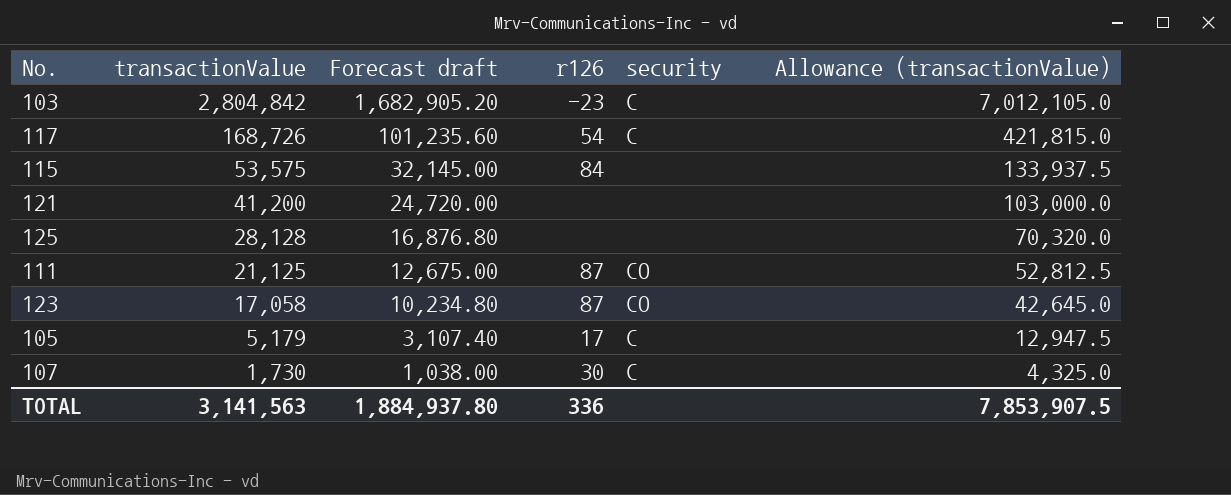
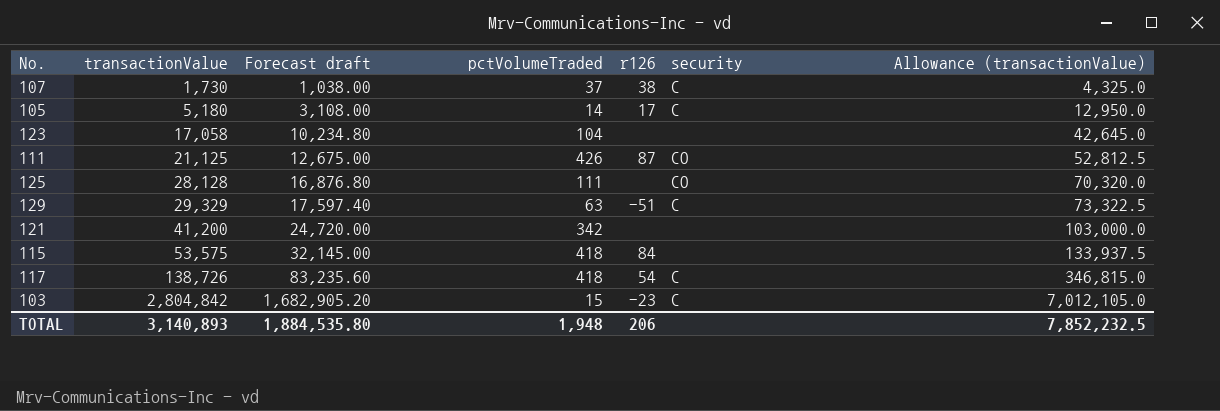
row order: transactionValue descending -> transactionValue ascending
column pctVolumeTraded | position: none -> 4
107 | r126: 30 -> 38
105 | transactionValue: 5,179 -> 5,180
105 | Forecast draft: 3,107.40 -> 3,108.00
105 | Allowance (transactionValue): 12,947.5 -> 12,950.0
123 | r126: 87 -> none
123 | security: CO -> none
125 | security: none -> CO
row 129: none -> 29,329 | 17,597.40 | 63 | -51 | C | 73,322.5
117 | transactionValue: 168,726 -> 138,726
117 | Forecast draft: 101,235.60 -> 83,235.60
117 | Allowance (transactionValue): 421,815.0 -> 346,815.0
TOTAL | transactionValue: 3,141,563 -> 3,140,893
TOTAL | Forecast draft: 1,884,937.80 -> 1,884,535.80
TOTAL | r126: 336 -> 206
TOTAL | Allowance (transactionValue): 7,853,907.5 -> 7,852,232.5

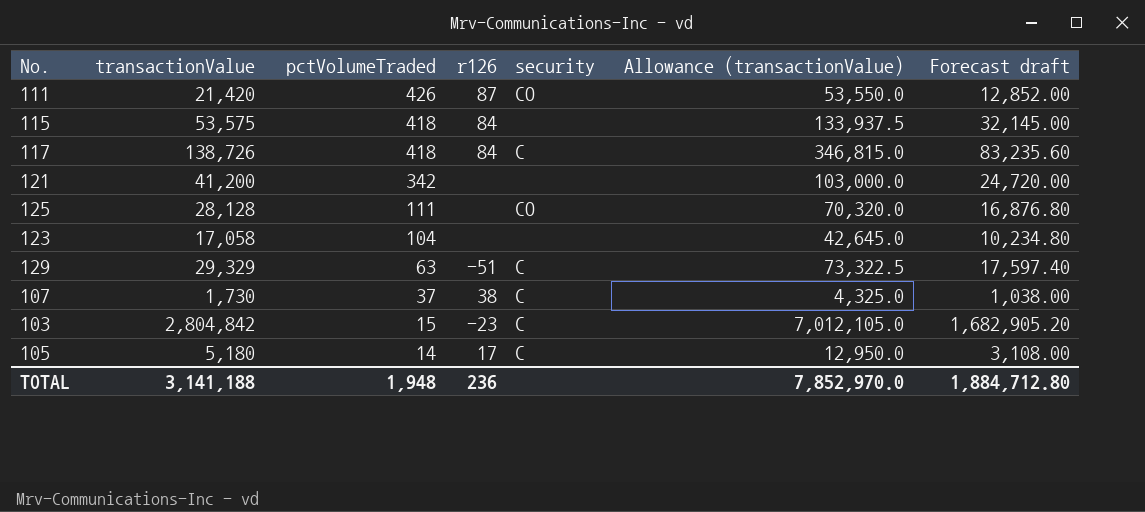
row order: transactionValue ascending -> pctVolumeTraded descending
column Forecast draft | position: 3 -> 7
111 | transactionValue: 21,125 -> 21,420
111 | Allowance (transactionValue): 52,812.5 -> 53,550.0
111 | Forecast draft: 12,675.00 -> 12,852.00
117 | r126: 54 -> 84
TOTAL | transactionValue: 3,140,893 -> 3,141,188
TOTAL | r126: 206 -> 236
TOTAL | Allowance (transactionValue): 7,852,232.5 -> 7,852,970.0
TOTAL | Forecast draft: 1,884,535.80 -> 1,884,712.80

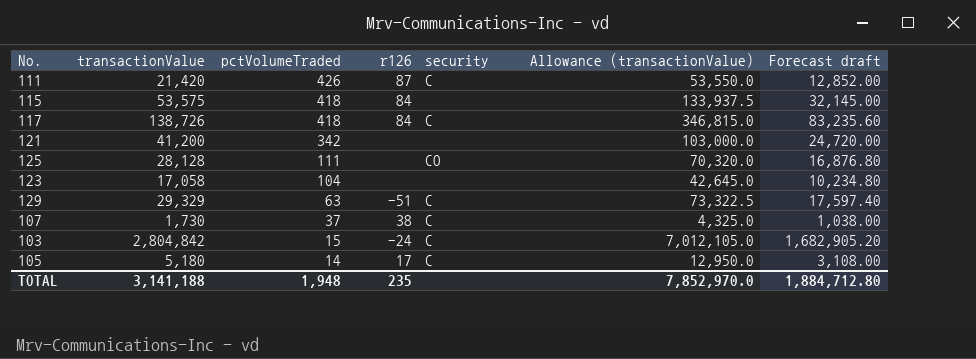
111 | security: CO -> C
103 | r126: -23 -> -24
TOTAL | r126: 236 -> 235

